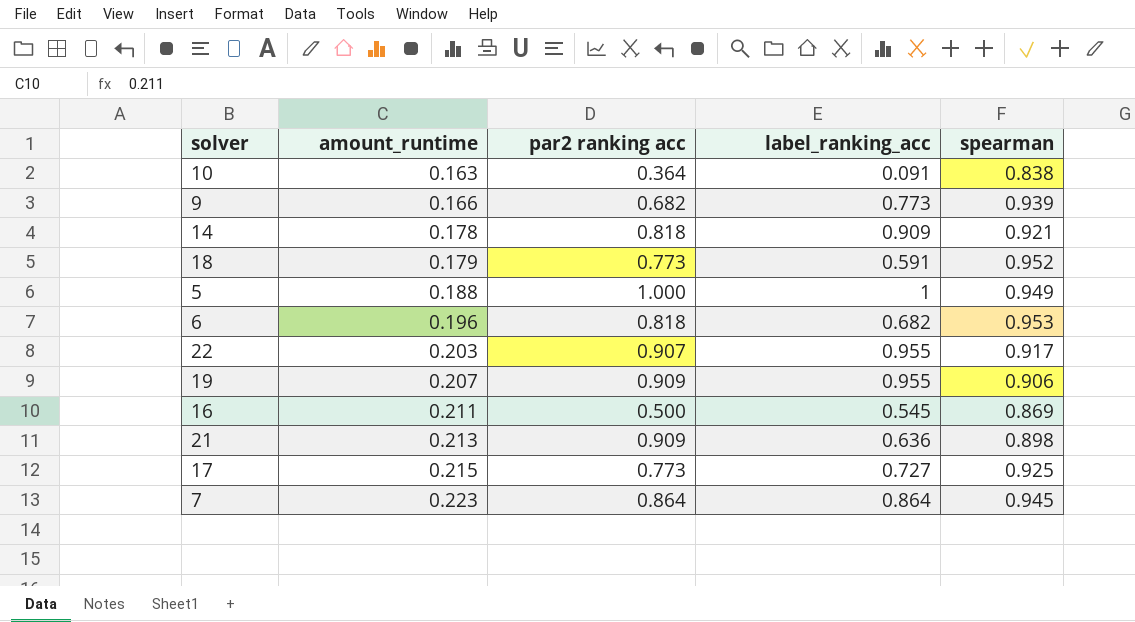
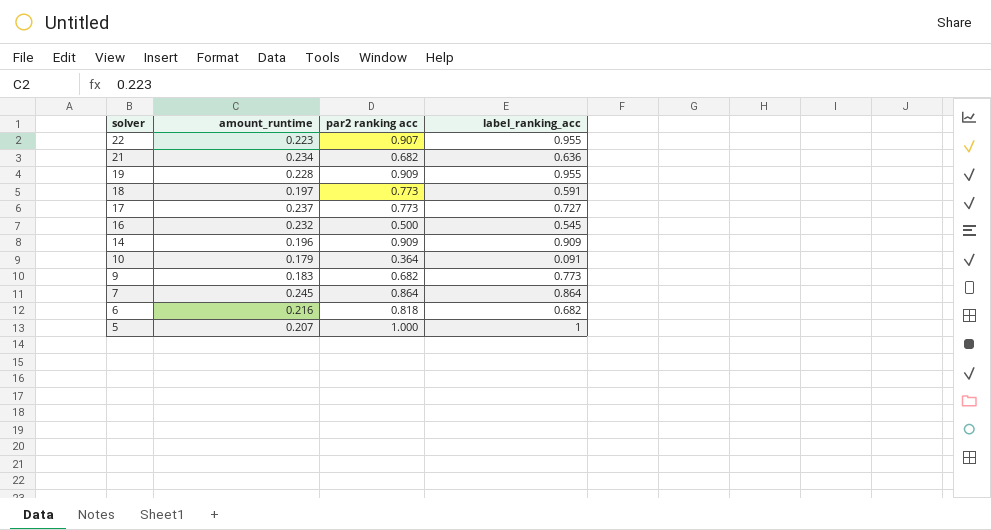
row order: amount_runtime ascending -> solver descending
column spearman | position: 5 -> none
22 | amount_runtime: 0.203 -> 0.223
21 | amount_runtime: 0.213 -> 0.234
21 | par2 ranking acc: 0.909 -> 0.682
19 | amount_runtime: 0.207 -> 0.228
18 | amount_runtime: 0.179 -> 0.197
17 | amount_runtime: 0.215 -> 0.237
16 | amount_runtime: 0.211 -> 0.232
14 | amount_runtime: 0.178 -> 0.196
14 | par2 ranking acc: 0.818 -> 0.909
10 | amount_runtime: 0.163 -> 0.179
9 | amount_runtime: 0.166 -> 0.183
7 | amount_runtime: 0.223 -> 0.245
6 | amount_runtime: 0.196 -> 0.216
5 | amount_runtime: 0.188 -> 0.207

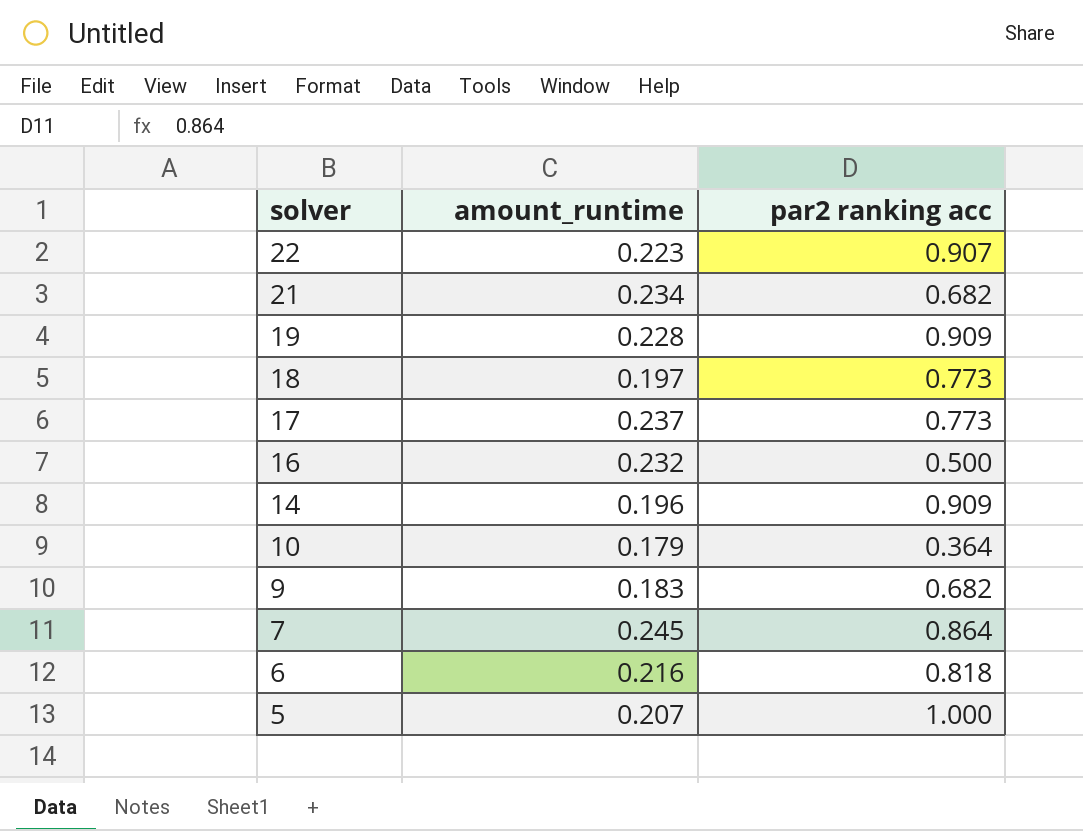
column label_ranking_acc | position: 4 -> none

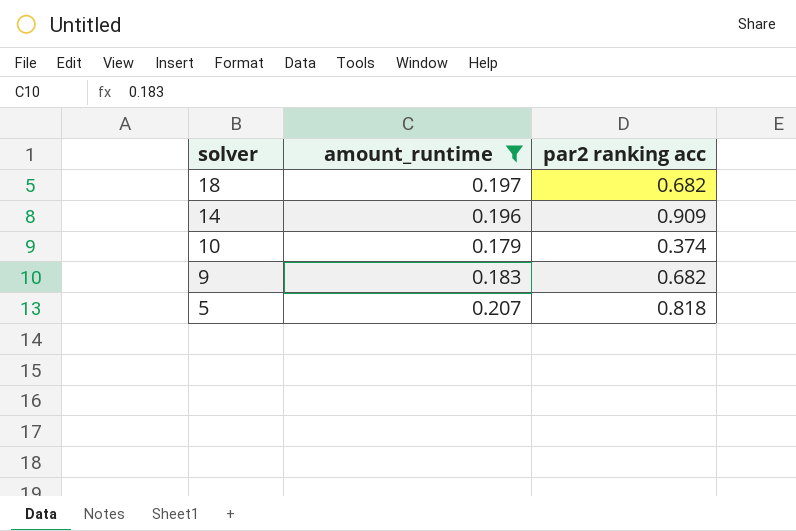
filter: none -> amount_runtime <= 0.207
18 | par2 ranking acc: 0.773 -> 0.682
10 | par2 ranking acc: 0.364 -> 0.374
5 | par2 ranking acc: 1.000 -> 0.818

